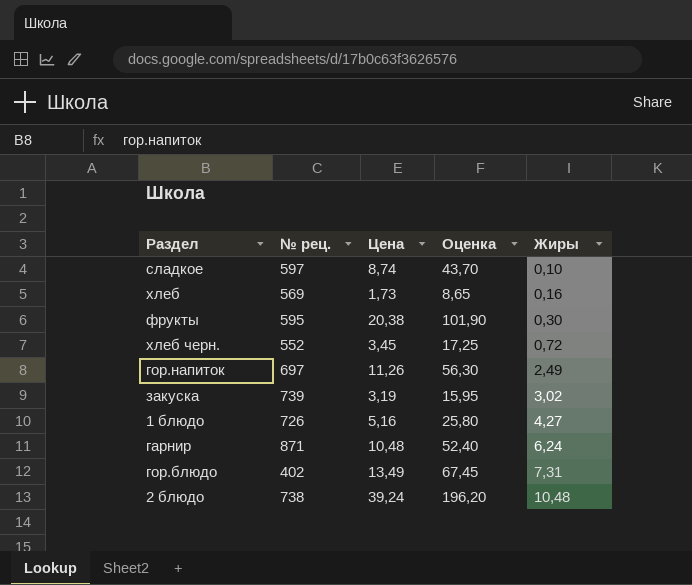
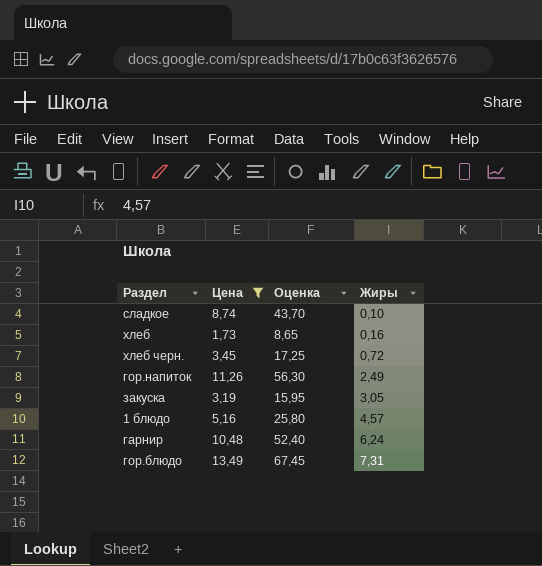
filter: none -> Цена <= 13,49
column № рец. | position: 2 -> none
закуска | Жиры: 3,02 -> 3,05
1 блюдо | Жиры: 4,27 -> 4,57

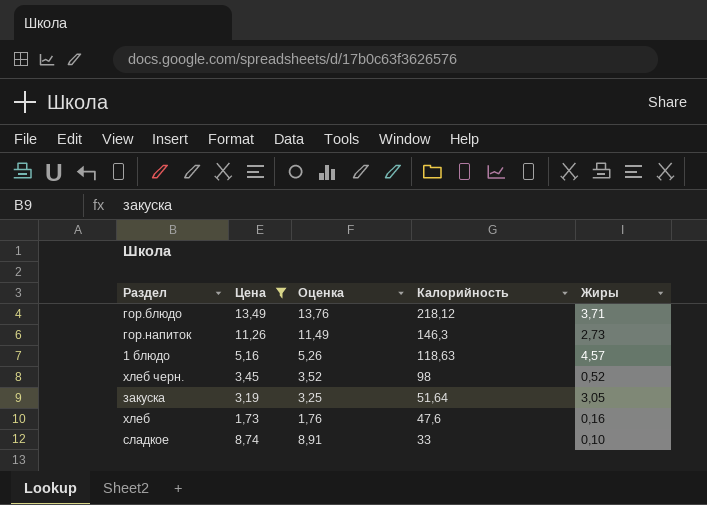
row order: Жиры ascending -> Калорийность descending
column Оценка | formula: [Цена] * 5 -> [Цена] * 1,02
column Калорийность | position: none -> 4
row гарнир: 10,48 | 52,40 | 6,24 -> none
гор.блюдо | Жиры: 7,31 -> 3,71
гор.напиток | Жиры: 2,49 -> 2,73
хлеб черн. | Жиры: 0,72 -> 0,52

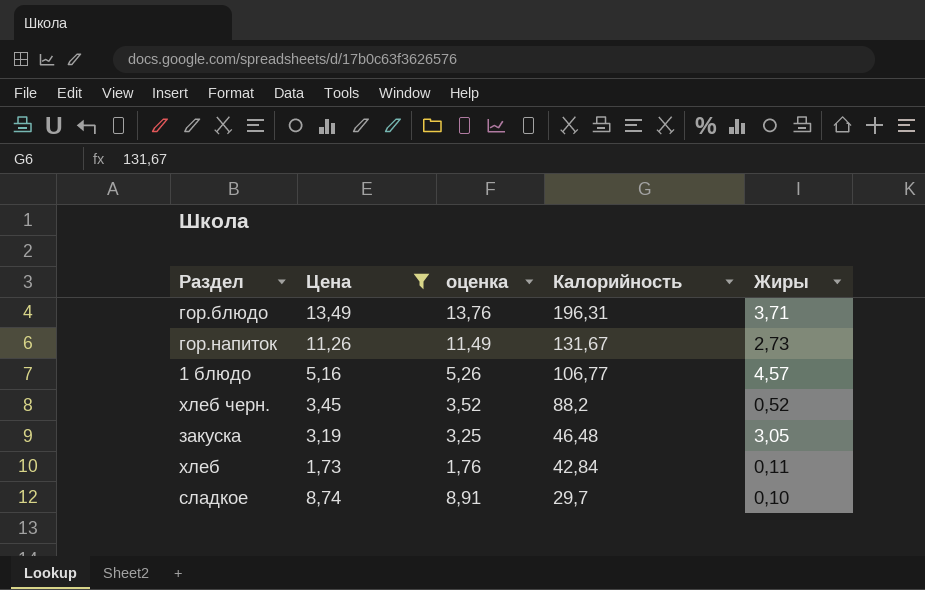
column name: Оценка -> оценка
гор.блюдо | Калорийность: 218,12 -> 196,31
гор.напиток | Калорийность: 146,3 -> 131,67
1 блюдо | Калорийность: 118,63 -> 106,77
хлеб черн. | Калорийность: 98 -> 88,2
закуска | Калорийность: 51,64 -> 46,48
хлеб | Калорийность: 47,6 -> 42,84
хлеб | Жиры: 0,16 -> 0,11
сладкое | Калорийность: 33 -> 29,7

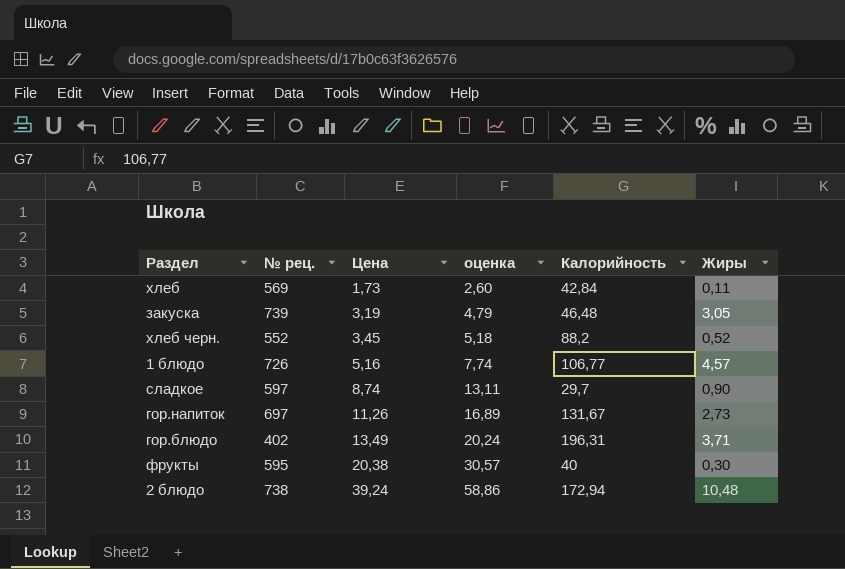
filter: Цена <= 13,49 -> none
row order: Калорийность descending -> Цена ascending
column № рец. | position: none -> 2
column оценка | formula: [Цена] * 1,02 -> [Цена] * 1,5
сладкое | Жиры: 0,10 -> 0,90

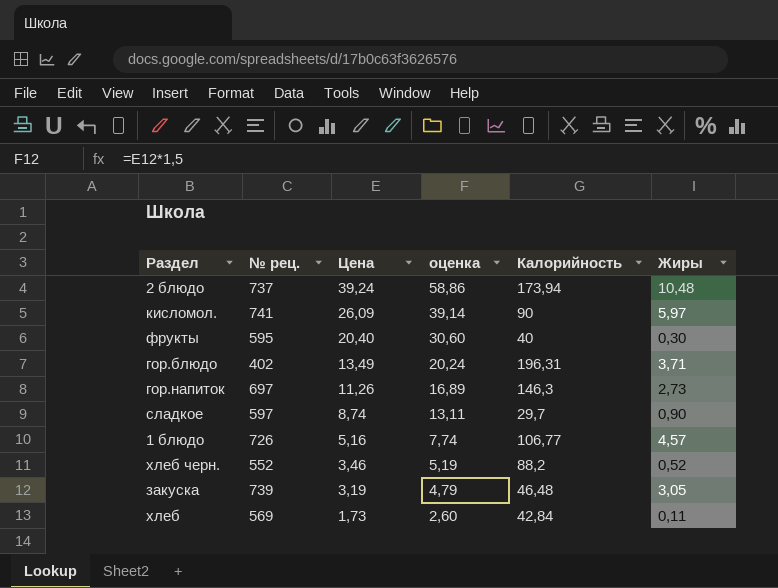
row order: Цена ascending -> Цена descending
2 блюдо | № рец.: 738 -> 737
2 блюдо | Калорийность: 172,94 -> 173,94
row кисломол.: none -> 741 | 26,09 | 39,14 | 90 | 5,97
фрукты | Цена: 20,38 -> 20,40
фрукты | оценка: 30,57 -> 30,60
гор.напиток | Калорийность: 131,67 -> 146,3
хлеб черн. | Цена: 3,45 -> 3,46
хлеб черн. | оценка: 5,18 -> 5,19

